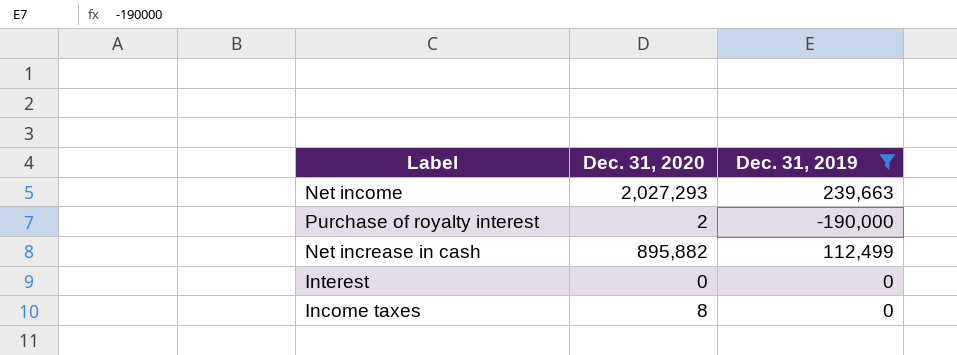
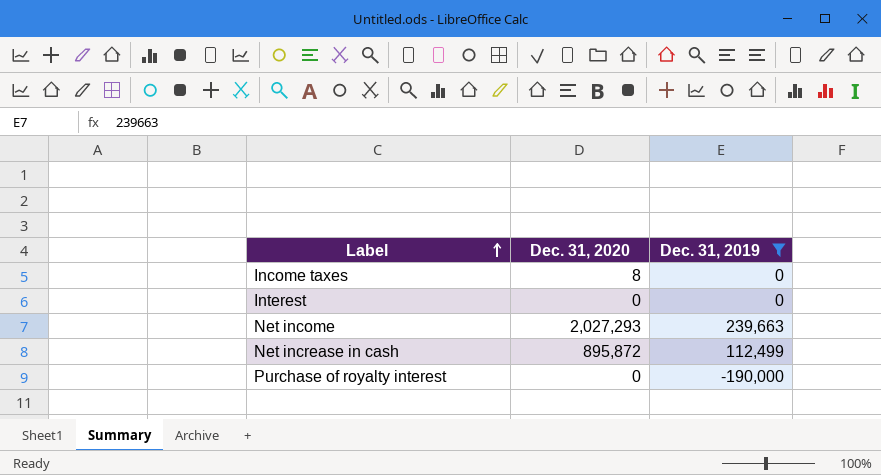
row order: none -> Label ascending
Net increase in cash | Dec. 31, 2020: 895,882 -> 895,872
Purchase of royalty interest | Dec. 31, 2020: 2 -> 0

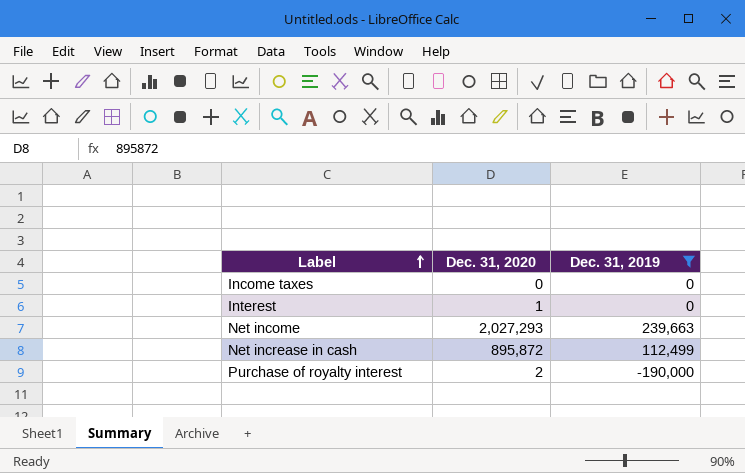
Income taxes | Dec. 31, 2020: 8 -> 0
Interest | Dec. 31, 2020: 0 -> 1
Purchase of royalty interest | Dec. 31, 2020: 0 -> 2

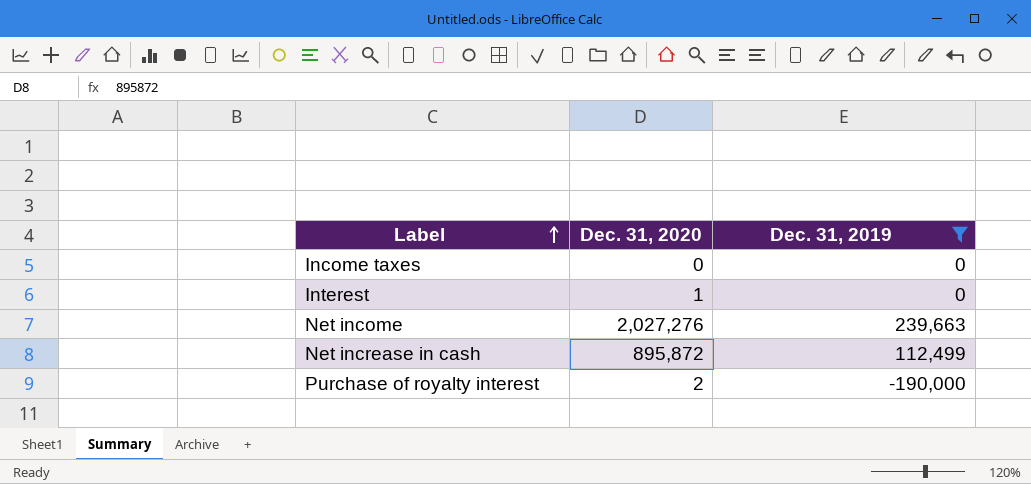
Net income | Dec. 31, 2020: 2,027,293 -> 2,027,276

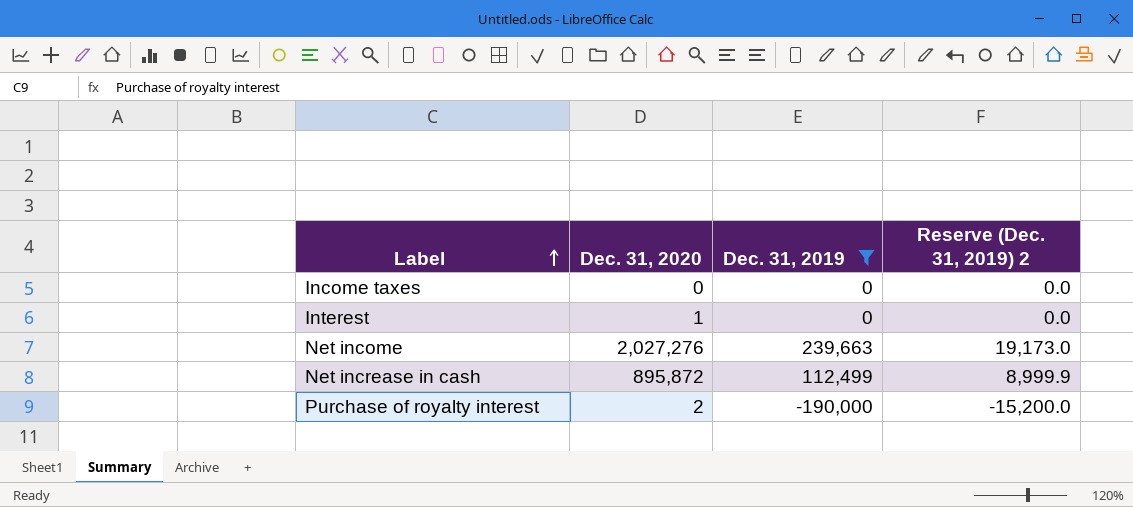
column Reserve (Dec. 31, 2019) 2 | formula: none -> [Dec. 31, 2019] * 0.08

